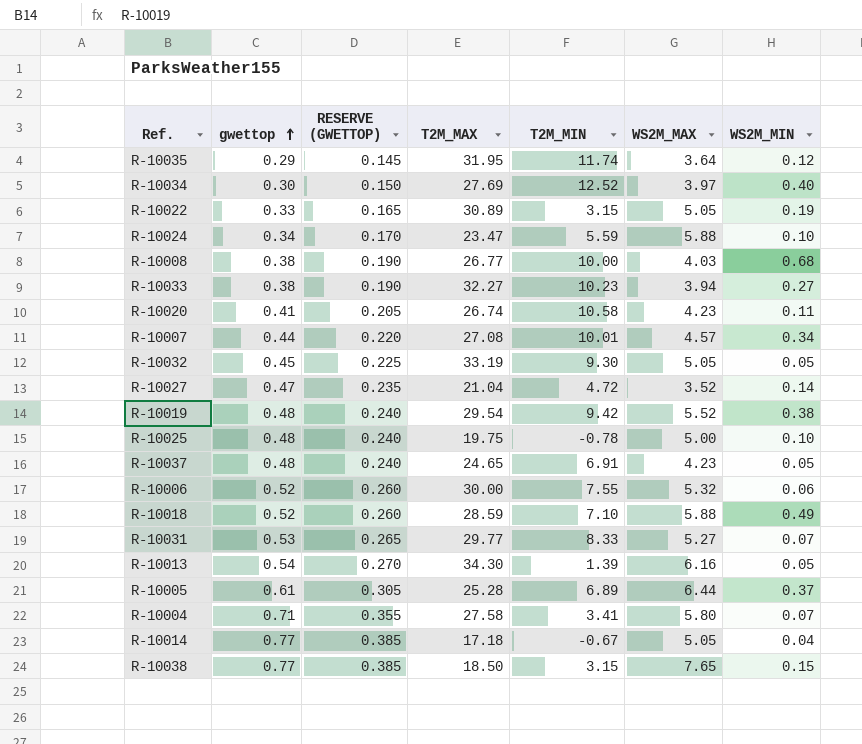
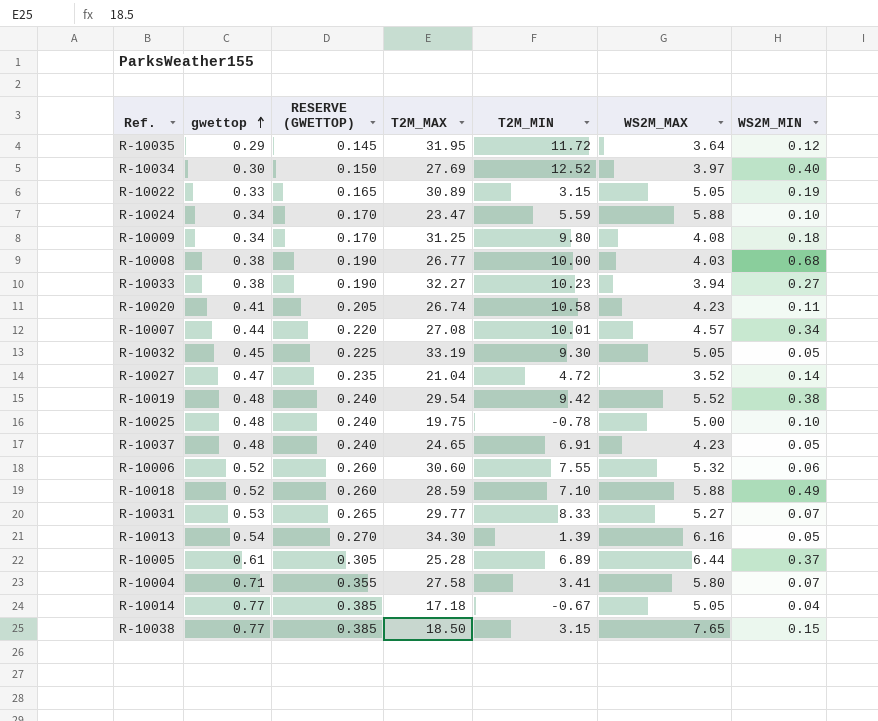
R-10035 | T2M_MIN: 11.74 -> 11.72
row R-10009: none -> 0.34 | 0.170 | 31.25 | 9.80 | 4.08 | 0.18
R-10006 | T2M_MAX: 30.00 -> 30.60

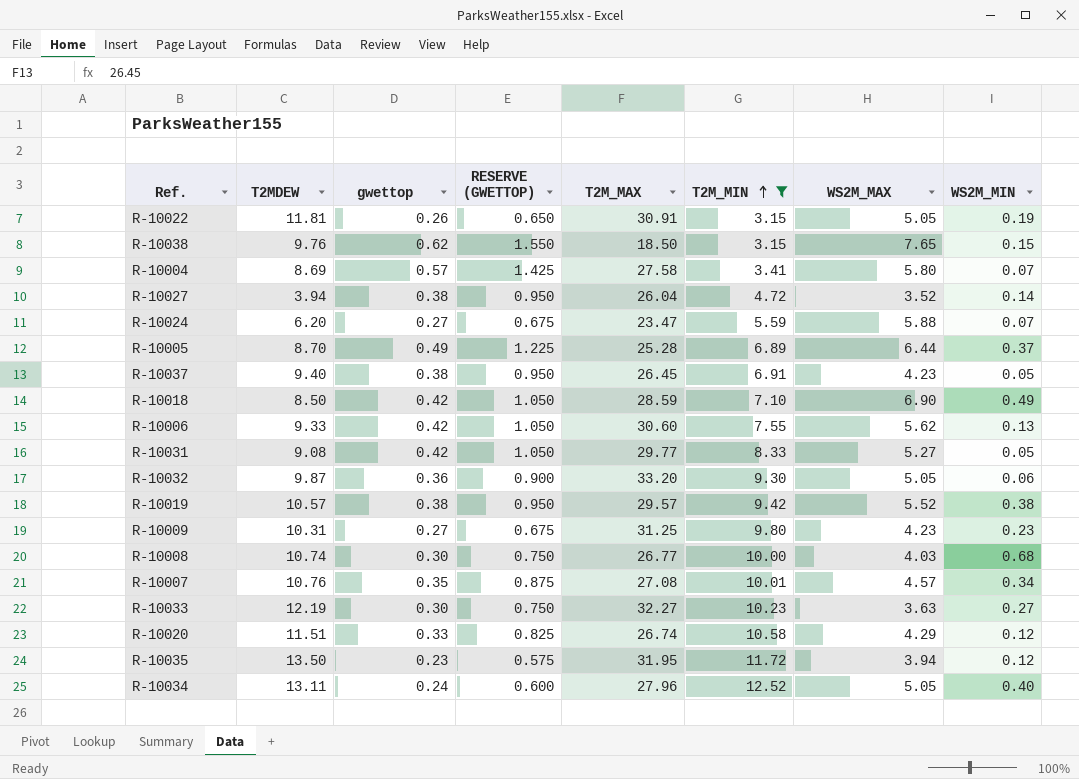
filter: none -> T2M_MIN >= 3.15
row order: gwettop ascending -> T2M_MIN ascending
column T2MDEW | position: none -> 2
column RESERVE (GWETTOP) | formula: [gwettop] * 0.5 -> [gwettop] * 2.5
R-10022 | gwettop: 0.33 -> 0.26
R-10022 | T2M_MAX: 30.89 -> 30.91
R-10038 | gwettop: 0.77 -> 0.62
R-10004 | gwettop: 0.71 -> 0.57
R-10027 | gwettop: 0.47 -> 0.38
R-10027 | T2M_MAX: 21.04 -> 26.04
R-10024 | gwettop: 0.34 -> 0.27
R-10024 | WS2M_MIN: 0.10 -> 0.07
R-10005 | gwettop: 0.61 -> 0.49
R-10037 | gwettop: 0.48 -> 0.38
R-10037 | T2M_MAX: 24.65 -> 26.45
R-10018 | gwettop: 0.52 -> 0.42
R-10018 | WS2M_MAX: 5.88 -> 6.90
R-10006 | gwettop: 0.52 -> 0.42
R-10006 | WS2M_MAX: 5.32 -> 5.62
R-10006 | WS2M_MIN: 0.06 -> 0.13
R-10031 | gwettop: 0.53 -> 0.42
R-10031 | WS2M_MIN: 0.07 -> 0.05
R-10032 | gwettop: 0.45 -> 0.36
R-10032 | T2M_MAX: 33.19 -> 33.20
R-10032 | WS2M_MIN: 0.05 -> 0.06
R-10019 | gwettop: 0.48 -> 0.38
R-10019 | T2M_MAX: 29.54 -> 29.57
R-10009 | gwettop: 0.34 -> 0.27
R-10009 | WS2M_MAX: 4.08 -> 4.23
R-10009 | WS2M_MIN: 0.18 -> 0.23
R-10008 | gwettop: 0.38 -> 0.30
R-10007 | gwettop: 0.44 -> 0.35
R-10033 | gwettop: 0.38 -> 0.30
R-10033 | WS2M_MAX: 3.94 -> 3.63
R-10020 | gwettop: 0.41 -> 0.33
R-10020 | WS2M_MAX: 4.23 -> 4.29
R-10020 | WS2M_MIN: 0.11 -> 0.12
R-10035 | gwettop: 0.29 -> 0.23
R-10035 | WS2M_MAX: 3.64 -> 3.94
R-10034 | gwettop: 0.30 -> 0.24
R-10034 | T2M_MAX: 27.69 -> 27.96
R-10034 | WS2M_MAX: 3.97 -> 5.05

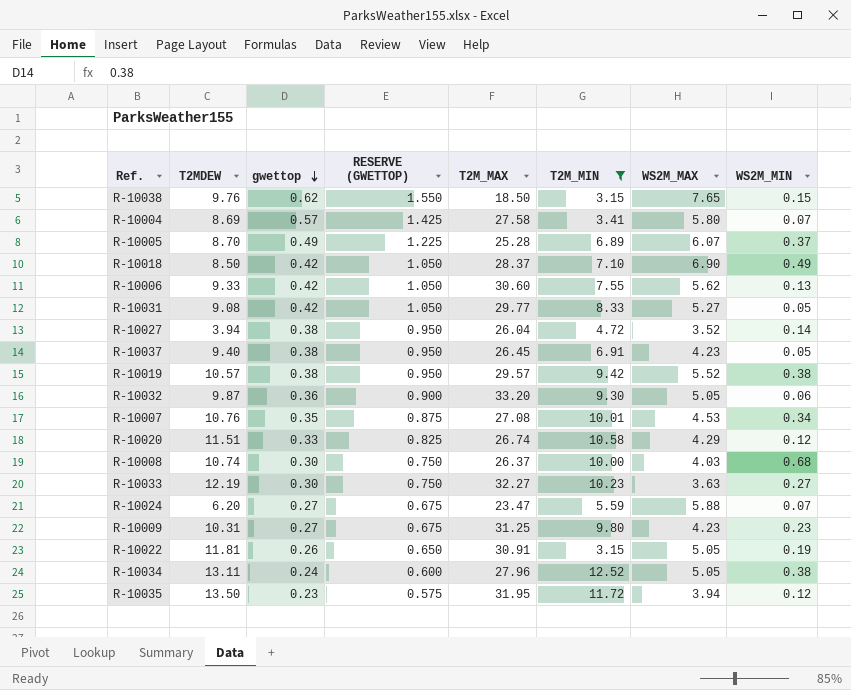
row order: T2M_MIN ascending -> gwettop descending
R-10005 | WS2M_MAX: 6.44 -> 6.07
R-10018 | T2M_MAX: 28.59 -> 28.37
R-10007 | WS2M_MAX: 4.57 -> 4.53
R-10008 | T2M_MAX: 26.77 -> 26.37
R-10034 | WS2M_MIN: 0.40 -> 0.38

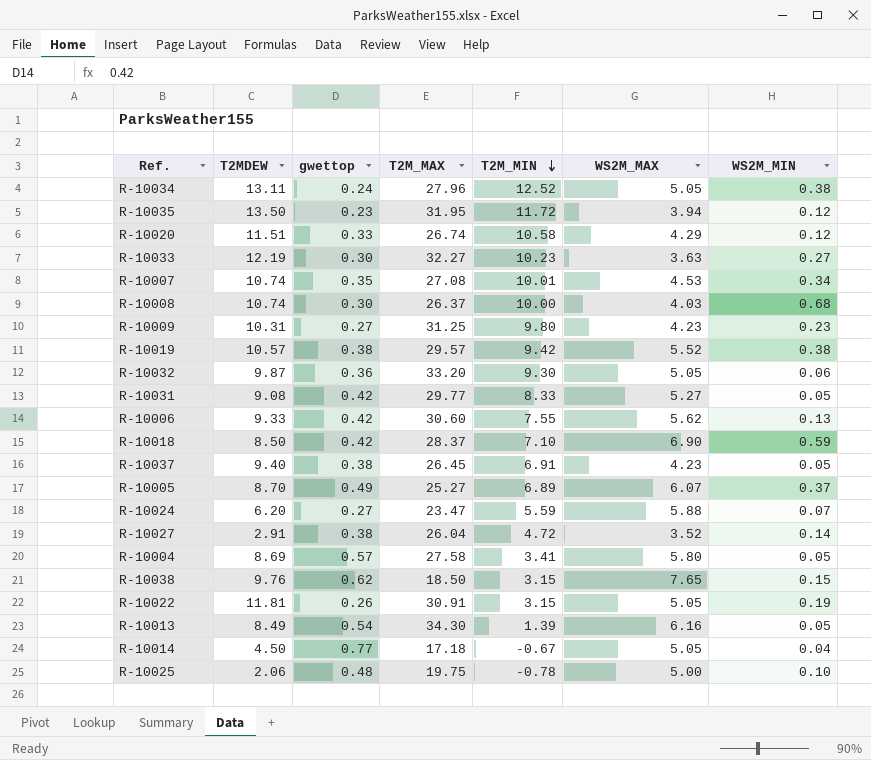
filter: T2M_MIN >= 3.15 -> none
row order: gwettop descending -> T2M_MIN descending
column RESERVE (GWETTOP) | formula: [gwettop] * 2.5 -> none
R-10007 | T2MDEW: 10.76 -> 10.74
R-10018 | WS2M_MIN: 0.49 -> 0.59
R-10005 | T2M_MAX: 25.28 -> 25.27
R-10027 | T2MDEW: 3.94 -> 2.91
R-10004 | WS2M_MIN: 0.07 -> 0.05

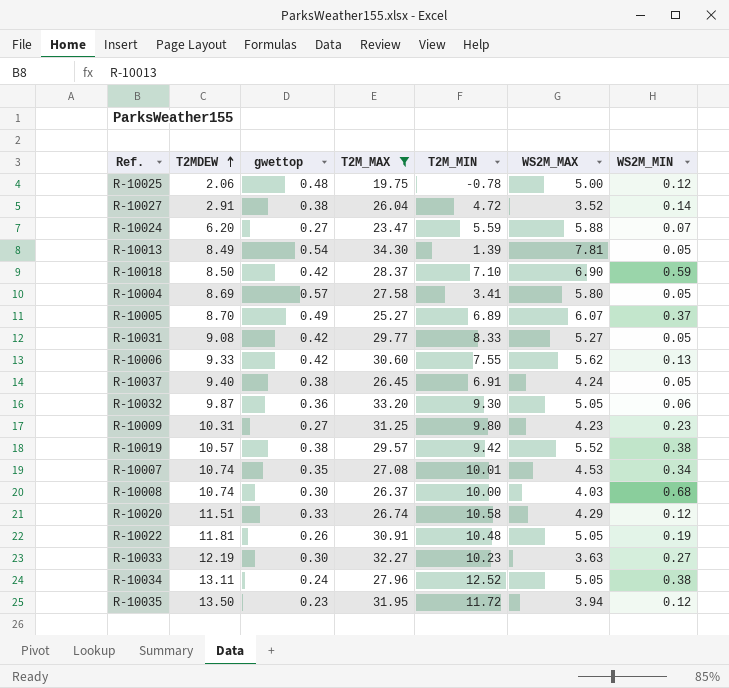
filter: none -> T2M_MAX >= 19.75
row order: T2M_MIN descending -> T2MDEW ascending
R-10025 | WS2M_MIN: 0.10 -> 0.12
R-10013 | WS2M_MAX: 6.16 -> 7.81
R-10037 | WS2M_MAX: 4.23 -> 4.24
R-10022 | T2M_MIN: 3.15 -> 10.48

